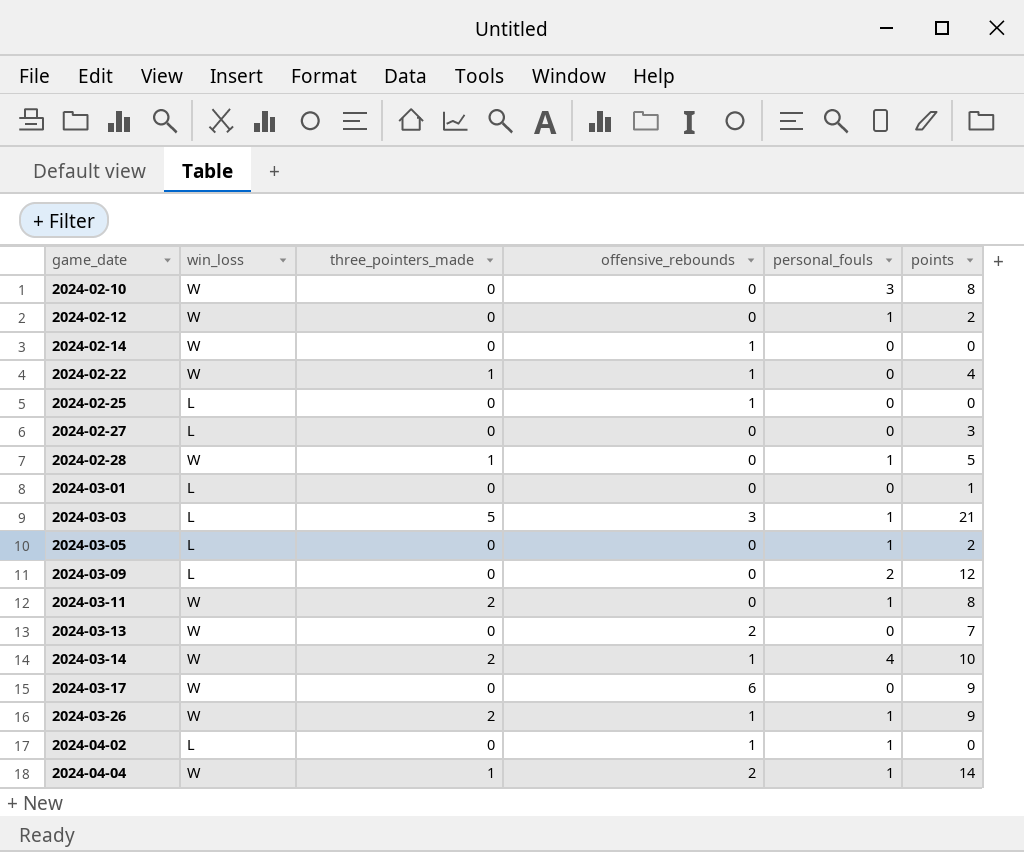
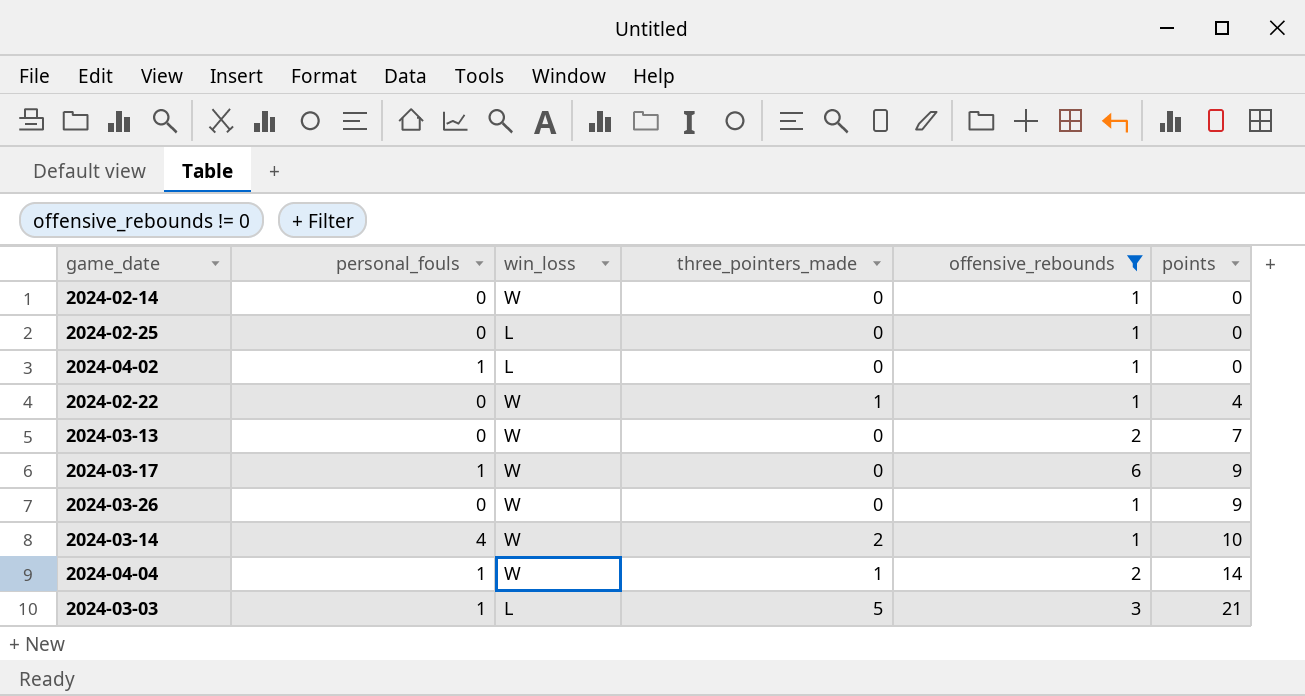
filter: none -> offensive_rebounds != 0
row order: game_date ascending -> points ascending
column personal_fouls | position: 5 -> 2
2024-03-17 | personal_fouls: 0 -> 1
2024-03-26 | personal_fouls: 1 -> 0
2024-03-26 | three_pointers_made: 2 -> 0

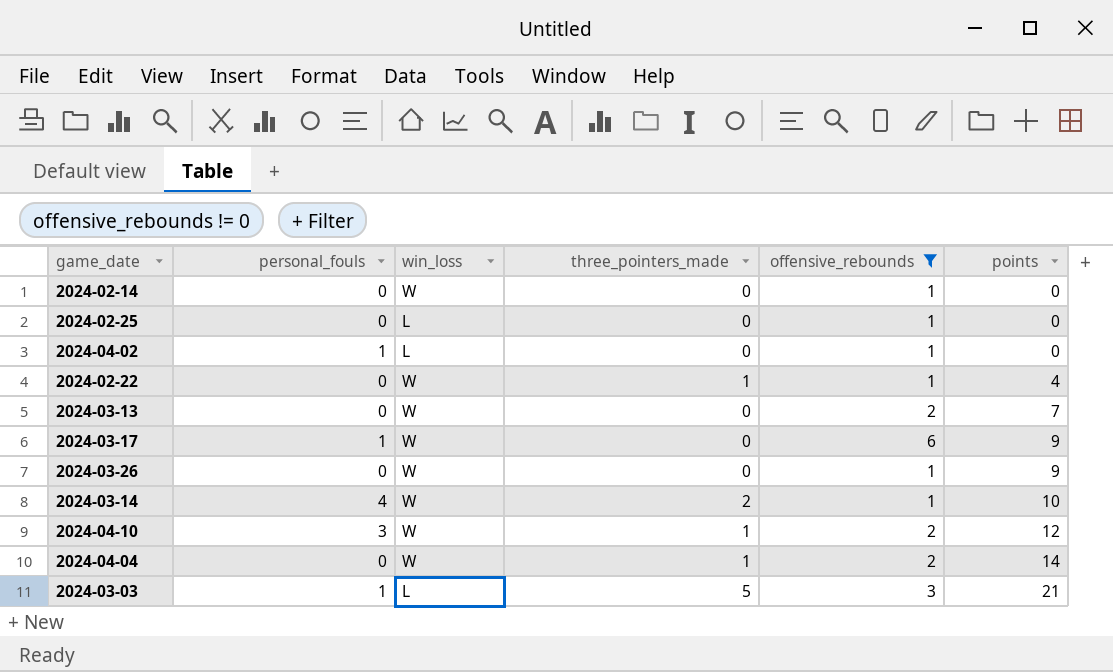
row 2024-04-10: none -> 3 | W | 1 | 2 | 12
2024-04-04 | personal_fouls: 1 -> 0

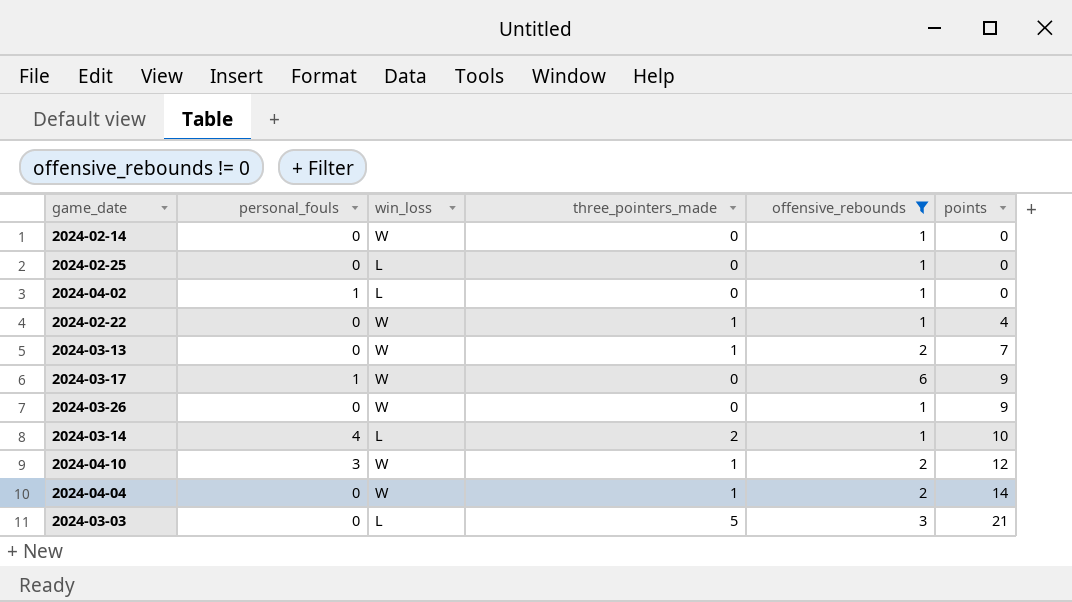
2024-03-13 | three_pointers_made: 0 -> 1
2024-03-14 | win_loss: W -> L
2024-03-03 | personal_fouls: 1 -> 0

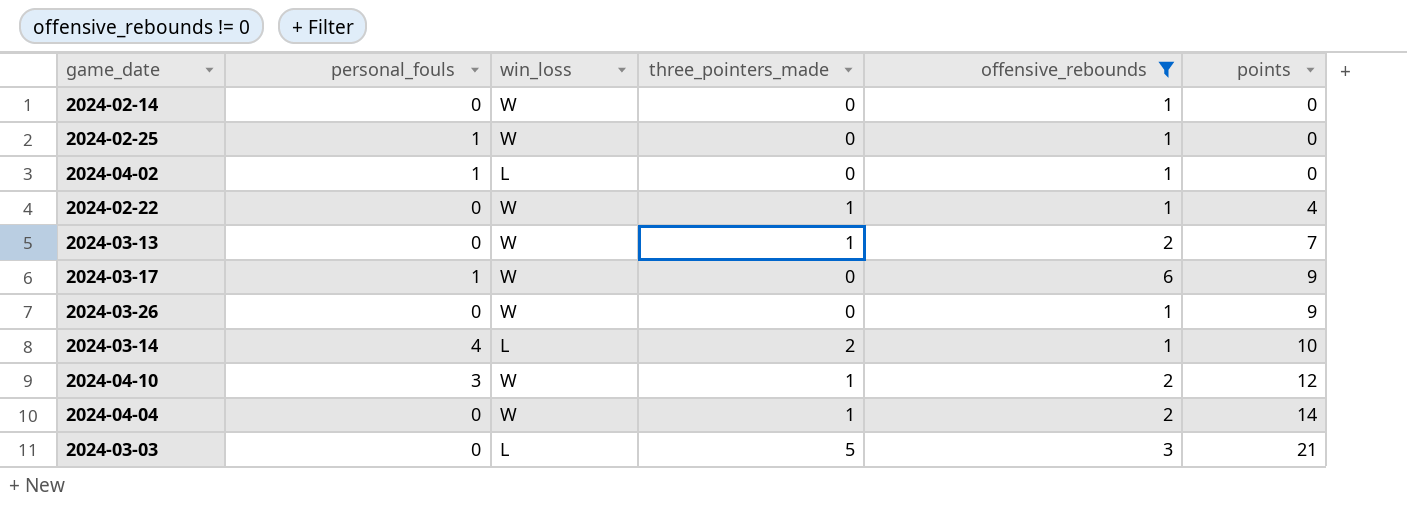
2024-02-25 | personal_fouls: 0 -> 1
2024-02-25 | win_loss: L -> W

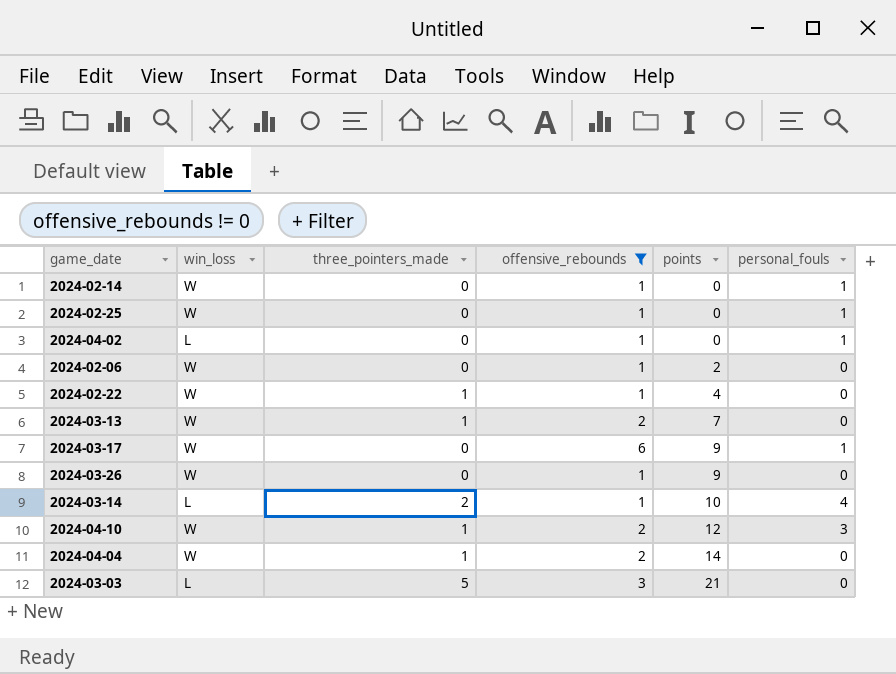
column personal_fouls | position: 2 -> 6
2024-02-14 | personal_fouls: 0 -> 1
row 2024-02-06: none -> W | 0 | 1 | 2 | 0

